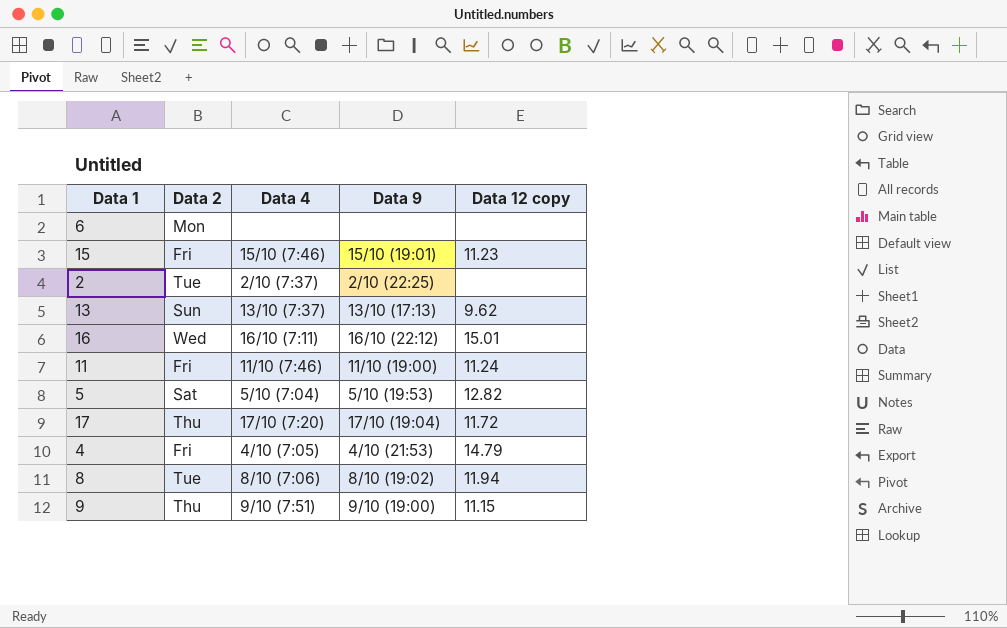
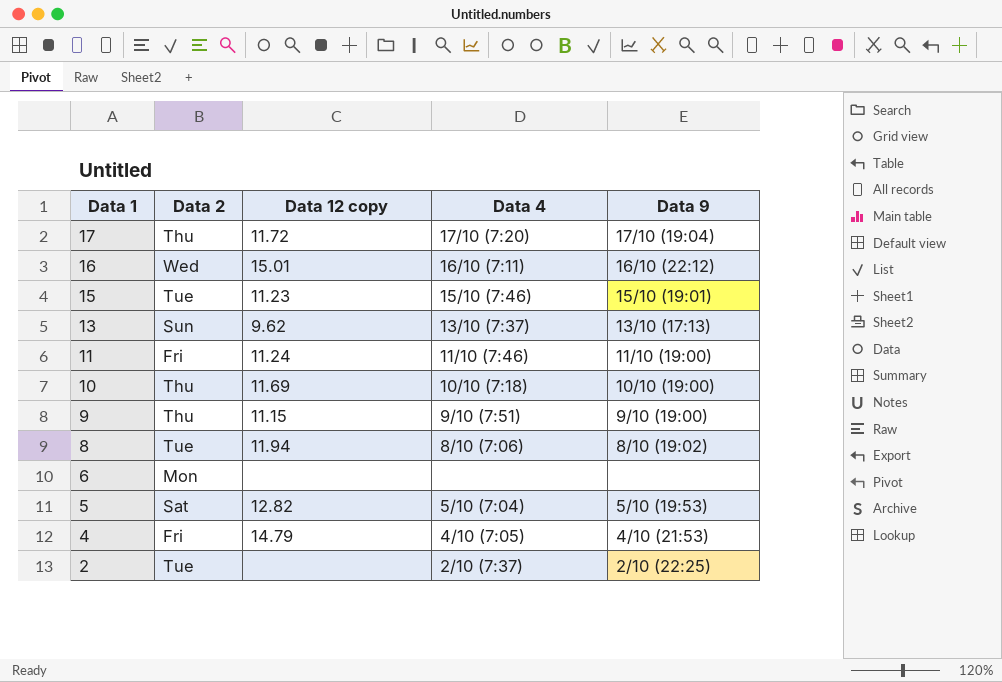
row order: none -> Data 1 descending
column Data 12 copy | position: 5 -> 3
15 | Data 2: Fri -> Tue
row 10: none -> Thu | 11.69 | 10/10 (7:18) | 10/10 (19:00)

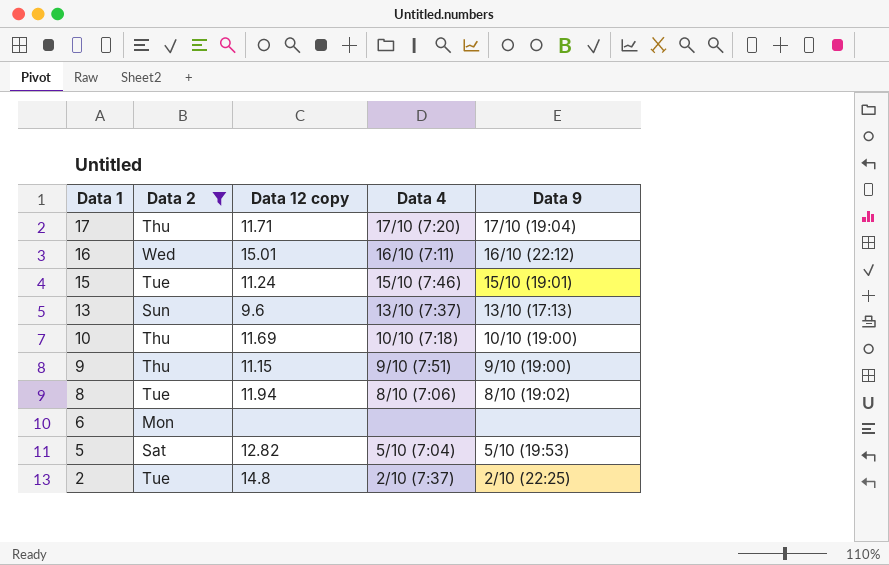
filter: none -> Data 2 != Fri
17 | Data 12 copy: 11.72 -> 11.71
15 | Data 12 copy: 11.23 -> 11.24
13 | Data 12 copy: 9.62 -> 9.6
2 | Data 12 copy: none -> 14.8

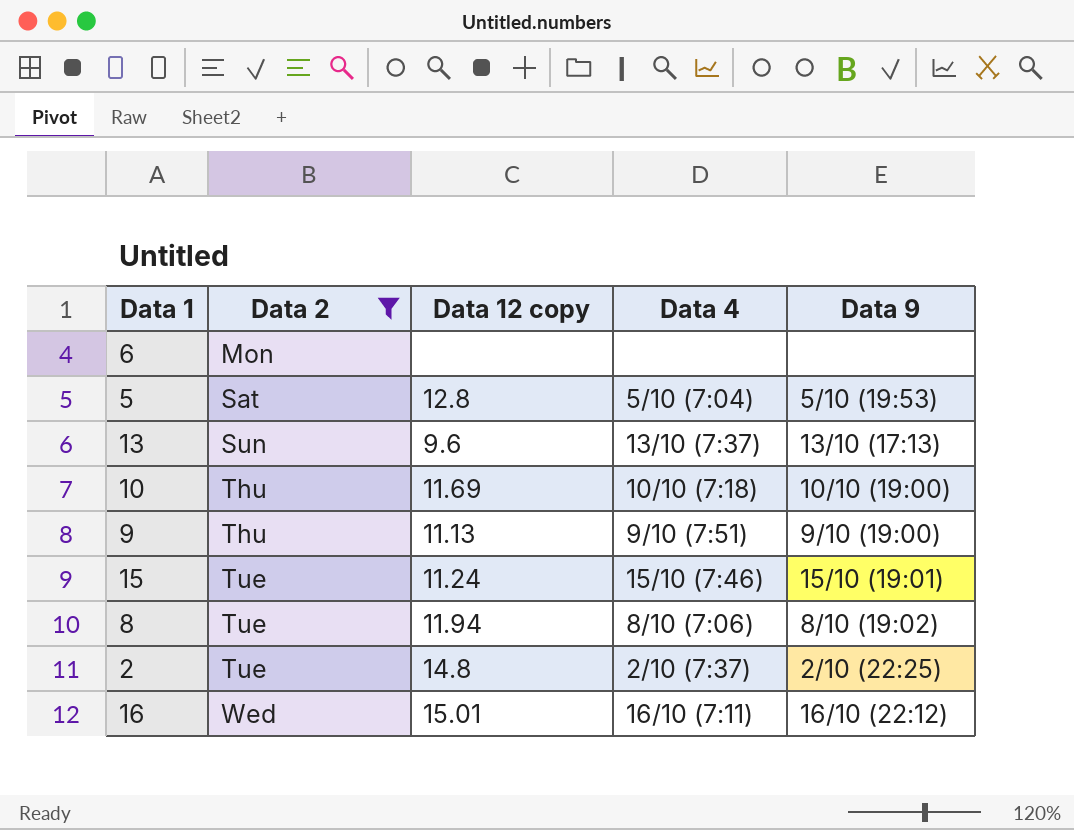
row order: Data 1 descending -> Data 2 ascending
row 17: Thu | 11.71 | 17/10 (7:20) | 17/10 (19:04) -> none
5 | Data 12 copy: 12.82 -> 12.8
9 | Data 12 copy: 11.15 -> 11.13

